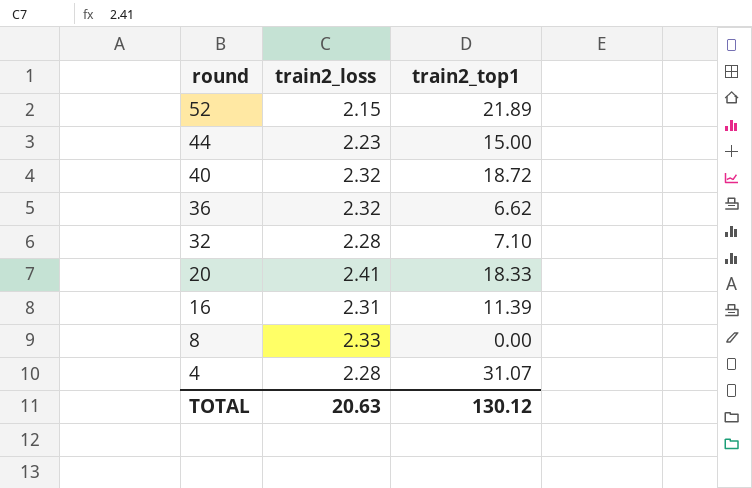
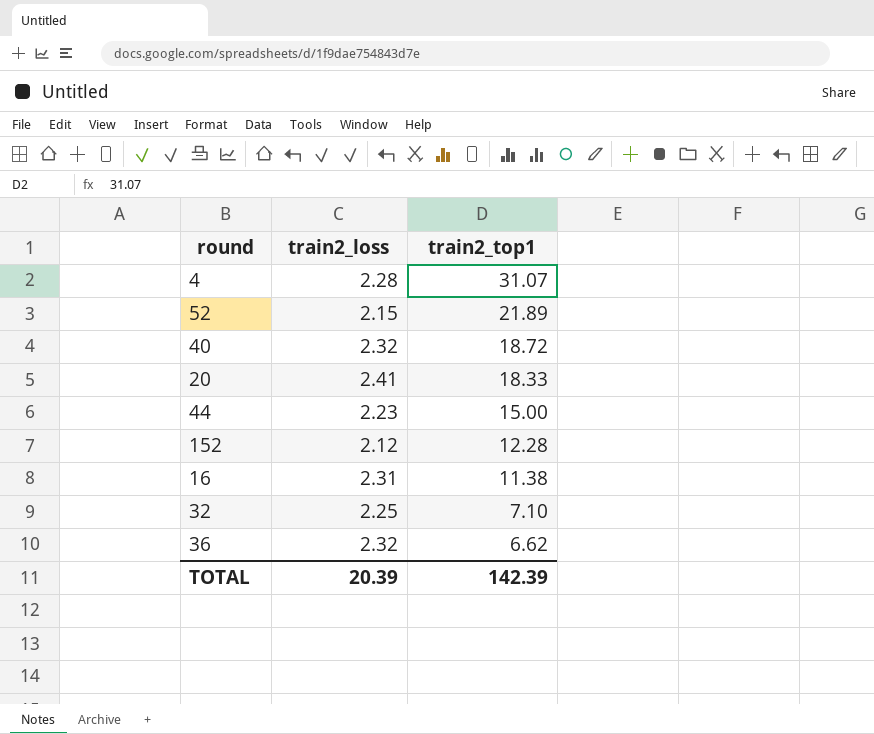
row order: round descending -> train2_top1 descending
row 8: 2.33 | 0.00 -> none
row 152: none -> 2.12 | 12.28
16 | train2_top1: 11.39 -> 11.38
32 | train2_loss: 2.28 -> 2.25
TOTAL | train2_loss: 20.63 -> 20.39
TOTAL | train2_top1: 130.12 -> 142.39

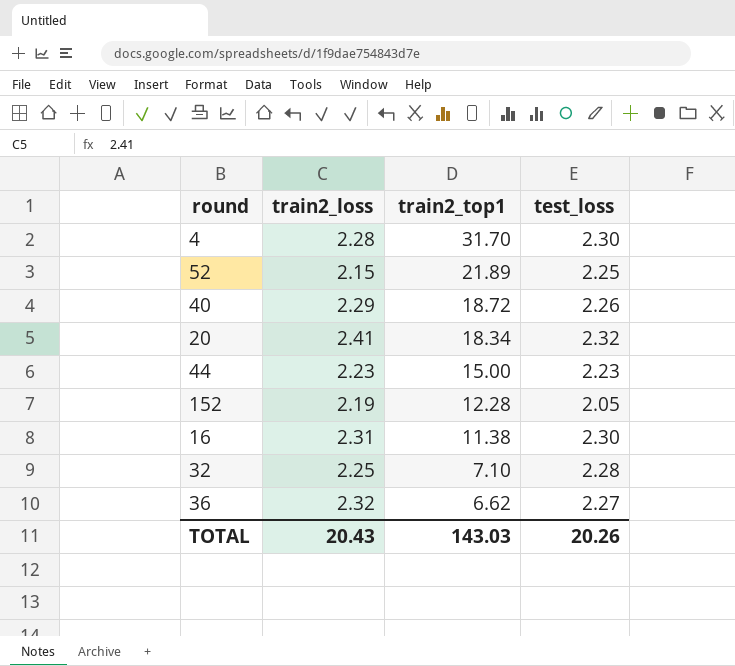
column test_loss | position: none -> 4
4 | train2_top1: 31.07 -> 31.70
40 | train2_loss: 2.32 -> 2.29
20 | train2_top1: 18.33 -> 18.34
152 | train2_loss: 2.12 -> 2.19
TOTAL | train2_loss: 20.39 -> 20.43
TOTAL | train2_top1: 142.39 -> 143.03

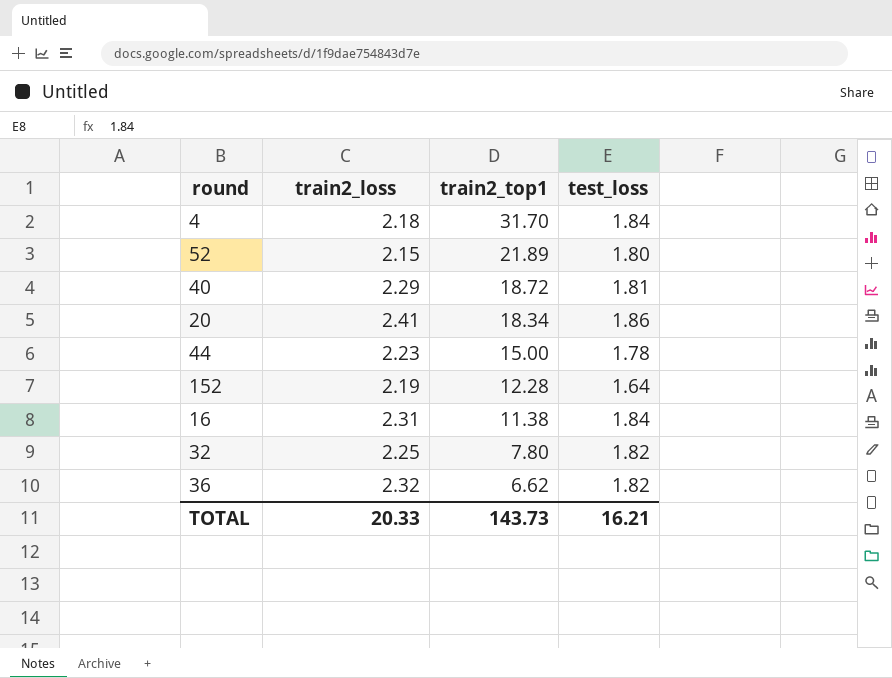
4 | train2_loss: 2.28 -> 2.18
4 | test_loss: 2.30 -> 1.84
52 | test_loss: 2.25 -> 1.80
40 | test_loss: 2.26 -> 1.81
20 | test_loss: 2.32 -> 1.86
44 | test_loss: 2.23 -> 1.78
152 | test_loss: 2.05 -> 1.64
16 | test_loss: 2.30 -> 1.84
32 | train2_top1: 7.10 -> 7.80
32 | test_loss: 2.28 -> 1.82
36 | test_loss: 2.27 -> 1.82
TOTAL | train2_loss: 20.43 -> 20.33
TOTAL | train2_top1: 143.03 -> 143.73
TOTAL | test_loss: 20.26 -> 16.21

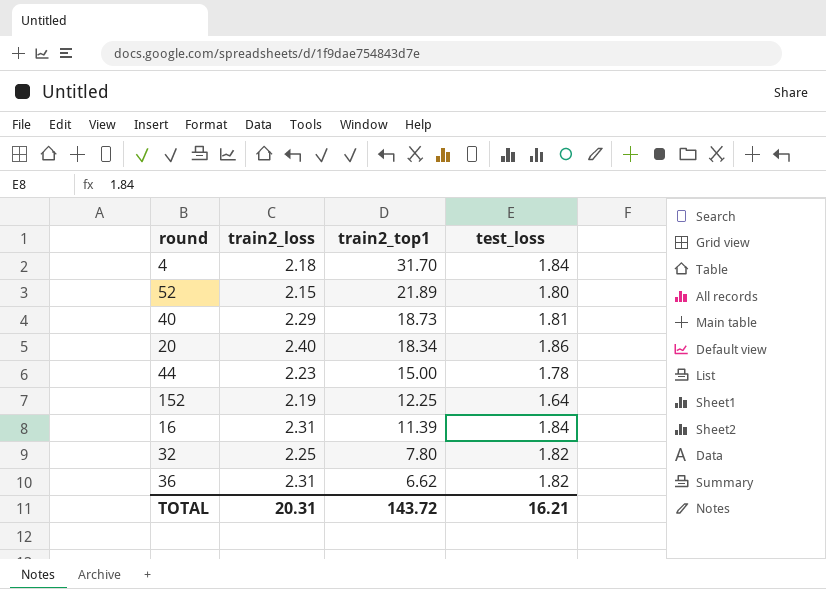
40 | train2_top1: 18.72 -> 18.73
20 | train2_loss: 2.41 -> 2.40
152 | train2_top1: 12.28 -> 12.25
16 | train2_top1: 11.38 -> 11.39
36 | train2_loss: 2.32 -> 2.31
TOTAL | train2_loss: 20.33 -> 20.31
TOTAL | train2_top1: 143.73 -> 143.72

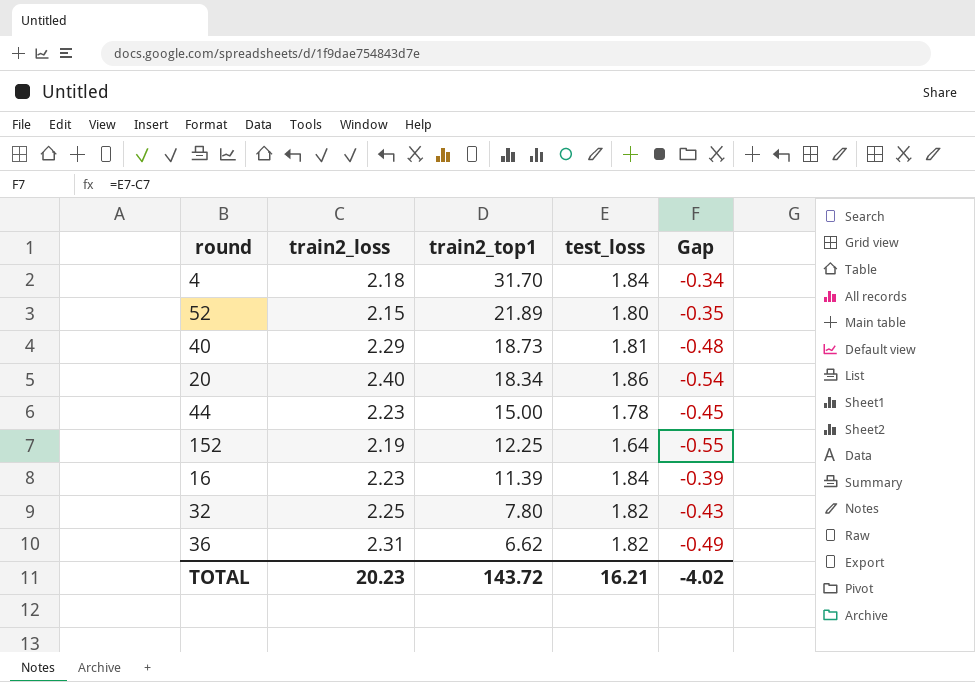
column Gap | formula: none -> [test_loss] - [train2_loss]
16 | train2_loss: 2.31 -> 2.23
TOTAL | train2_loss: 20.31 -> 20.23

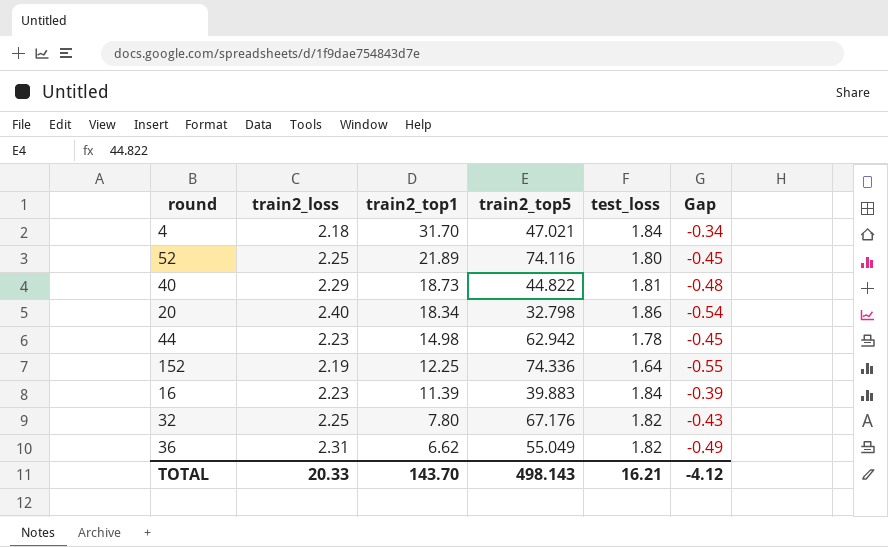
column train2_top5 | position: none -> 4
52 | train2_loss: 2.15 -> 2.25
52 | Gap: -0.35 -> -0.45
44 | train2_top1: 15.00 -> 14.98
TOTAL | train2_loss: 20.23 -> 20.33
TOTAL | train2_top1: 143.72 -> 143.70
TOTAL | Gap: -4.02 -> -4.12

